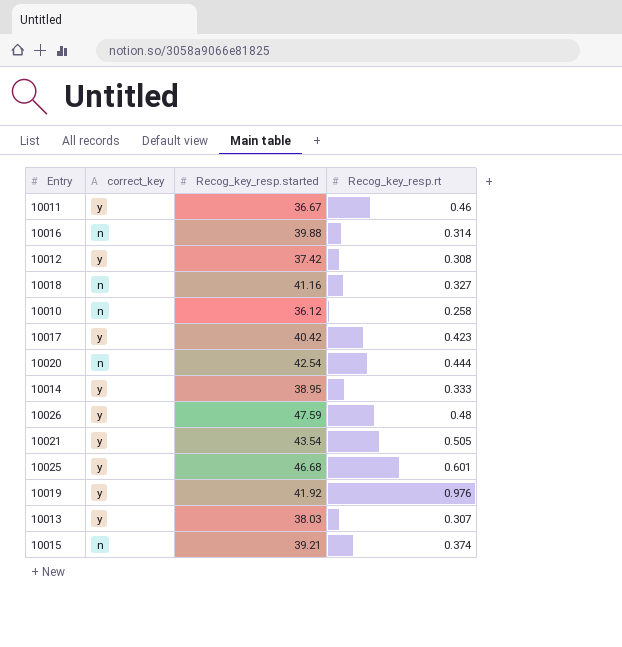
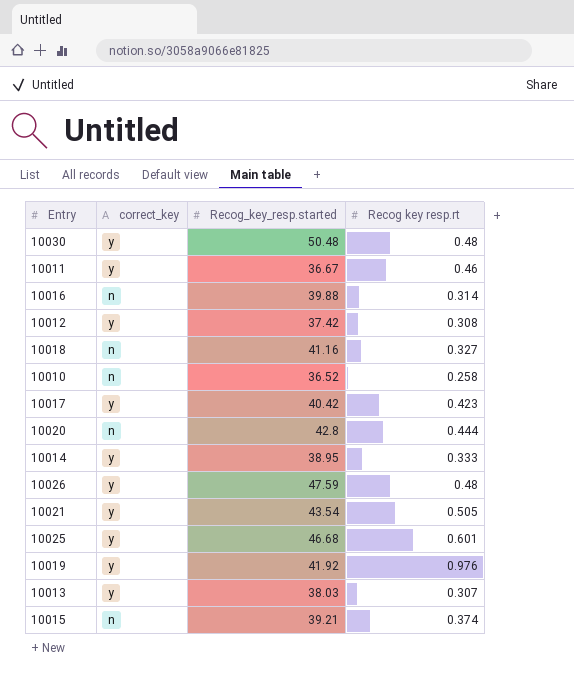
column name: Recog_key_resp.rt -> Recog key resp.rt
row 10030: none -> y | 50.48 | 0.48
10010 | Recog_key_resp.started: 36.12 -> 36.52
10020 | Recog_key_resp.started: 42.54 -> 42.8

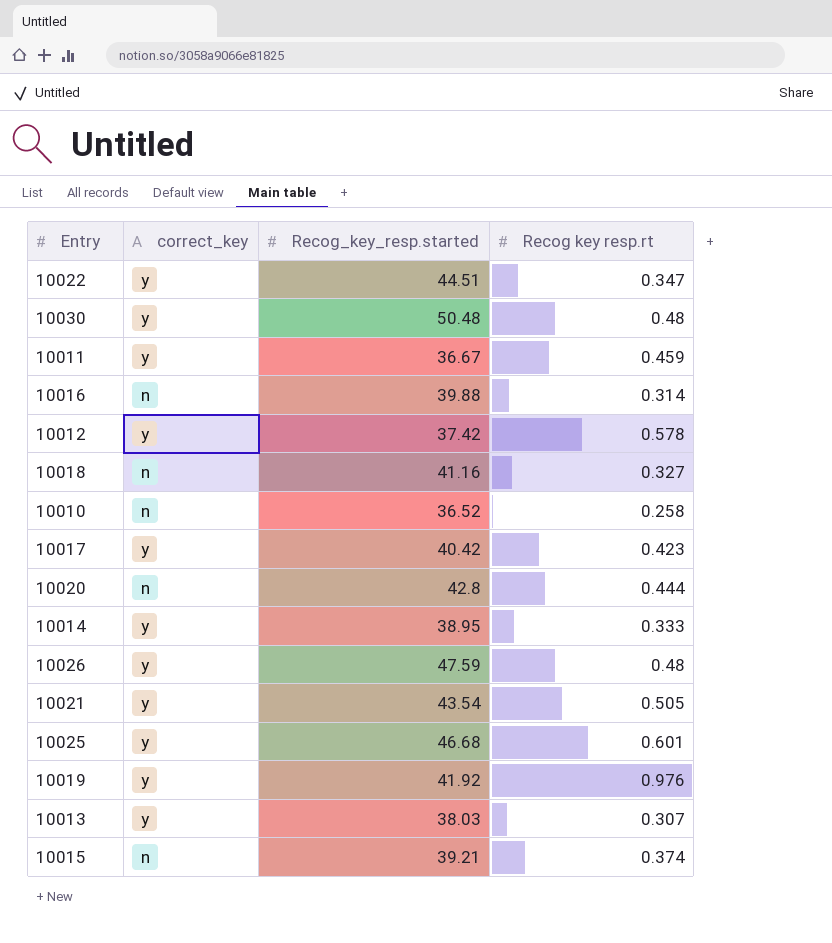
row 10022: none -> y | 44.51 | 0.347
10011 | Recog key resp.rt: 0.46 -> 0.459
10012 | Recog key resp.rt: 0.308 -> 0.578

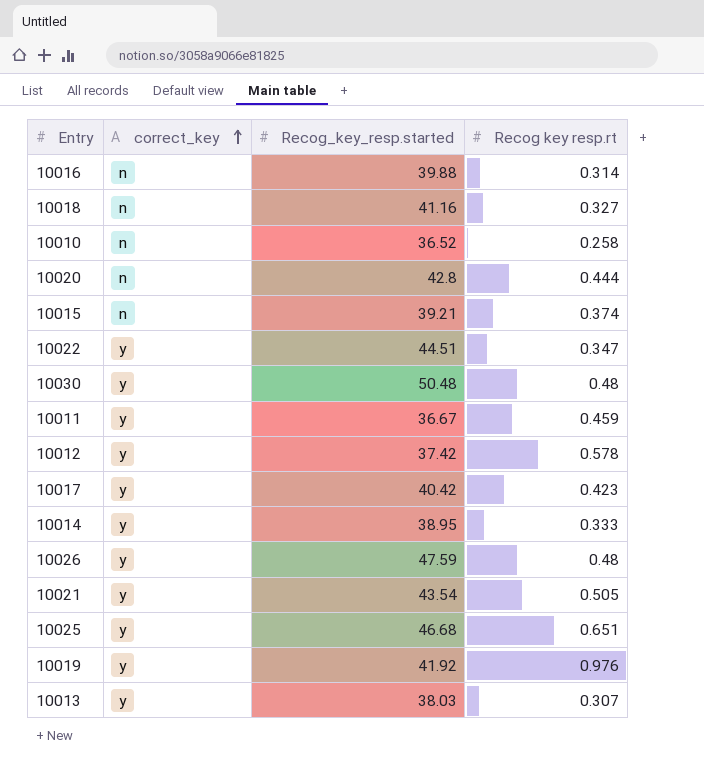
row order: none -> correct_key ascending
10025 | Recog key resp.rt: 0.601 -> 0.651

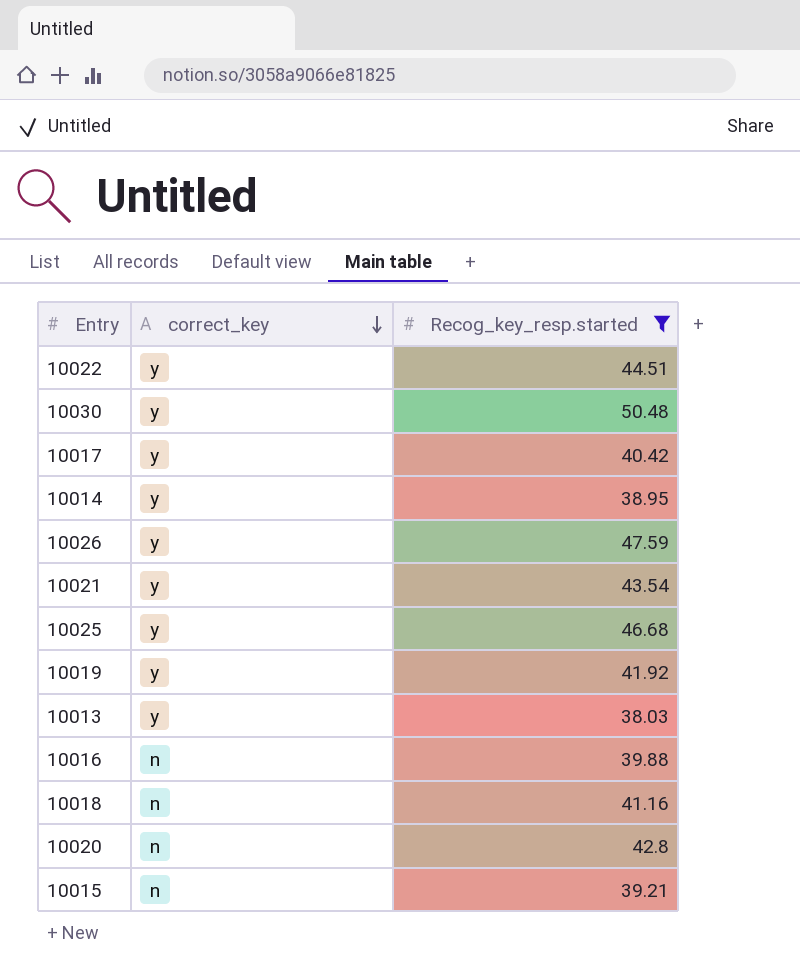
filter: none -> Recog_key_resp.started >= 38.03
row order: correct_key ascending -> correct_key descending
column Recog key resp.rt | position: 4 -> none

